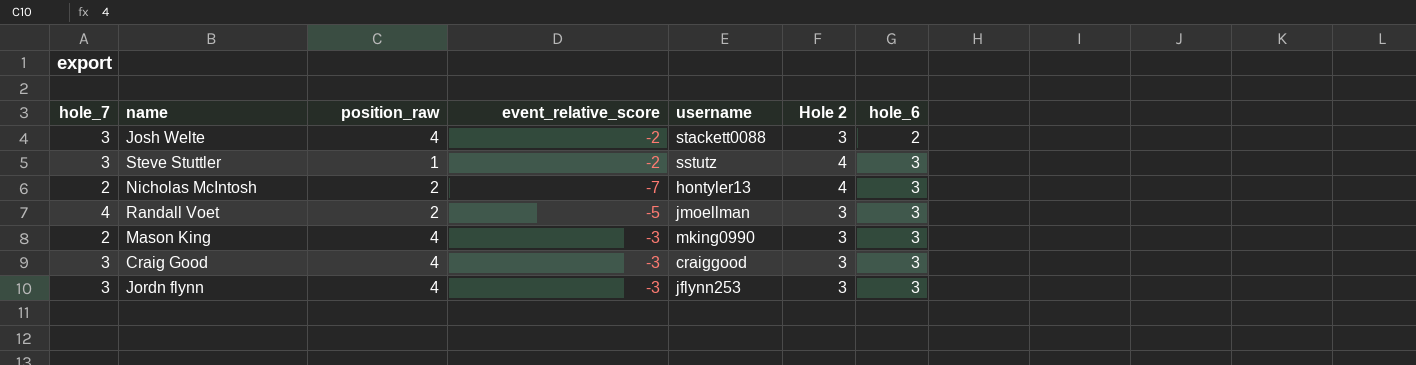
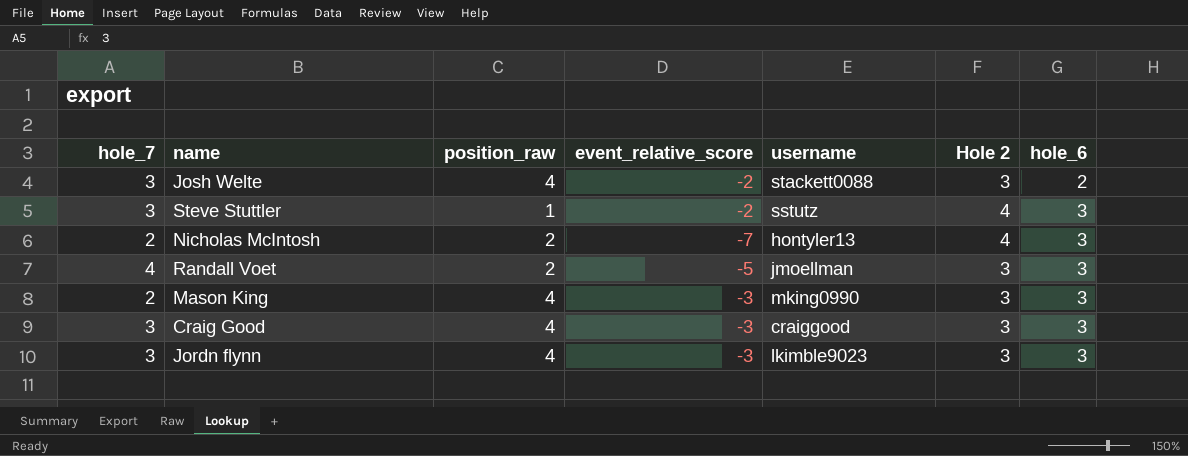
Jordn flynn | username: jflynn253 -> lkimble9023

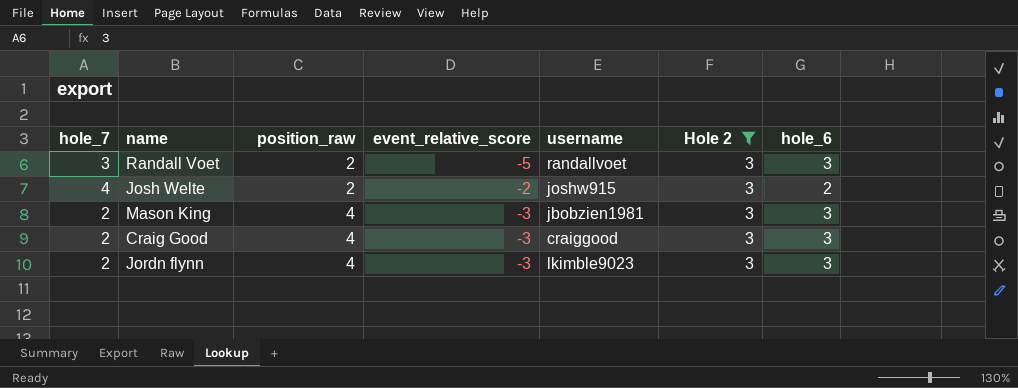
filter: none -> Hole 2 = 3
row order: hole_6 ascending -> position_raw ascending
Randall Voet | hole_7: 4 -> 3
Randall Voet | username: jmoellman -> randallvoet
Josh Welte | hole_7: 3 -> 4
Josh Welte | position_raw: 4 -> 2
Josh Welte | username: stackett0088 -> joshw915
Mason King | username: mking0990 -> jbobzien1981
Craig Good | hole_7: 3 -> 2
Jordn flynn | hole_7: 3 -> 2

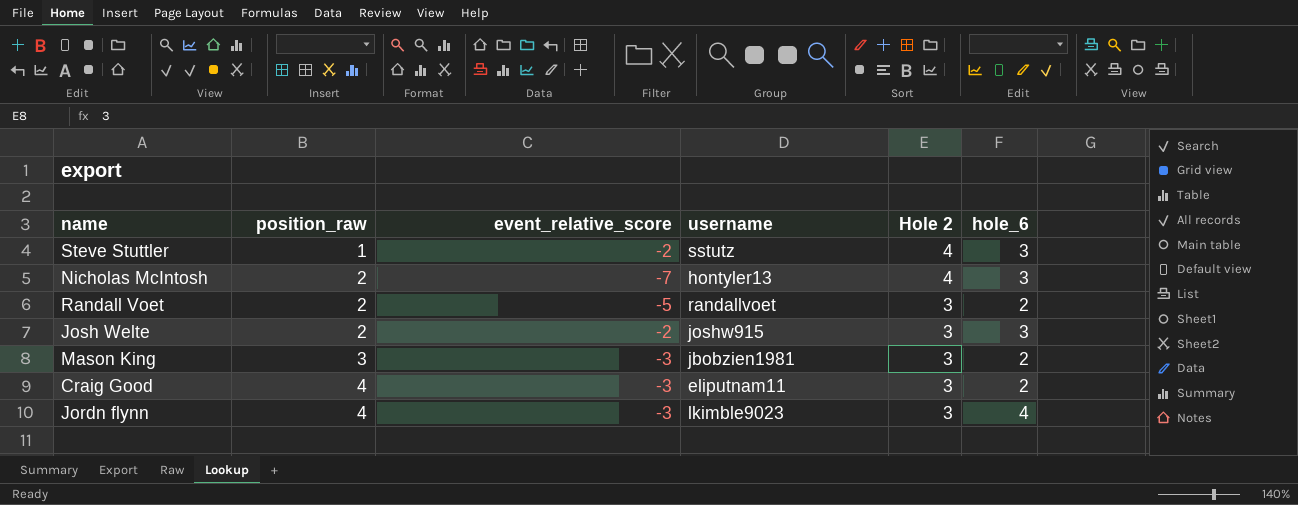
filter: Hole 2 = 3 -> none
column hole_7 | position: 1 -> none
Randall Voet | hole_6: 3 -> 2
Josh Welte | hole_6: 2 -> 3
Mason King | position_raw: 4 -> 3
Mason King | hole_6: 3 -> 2
Craig Good | username: craiggood -> eliputnam11
Craig Good | hole_6: 3 -> 2
Jordn flynn | hole_6: 3 -> 4

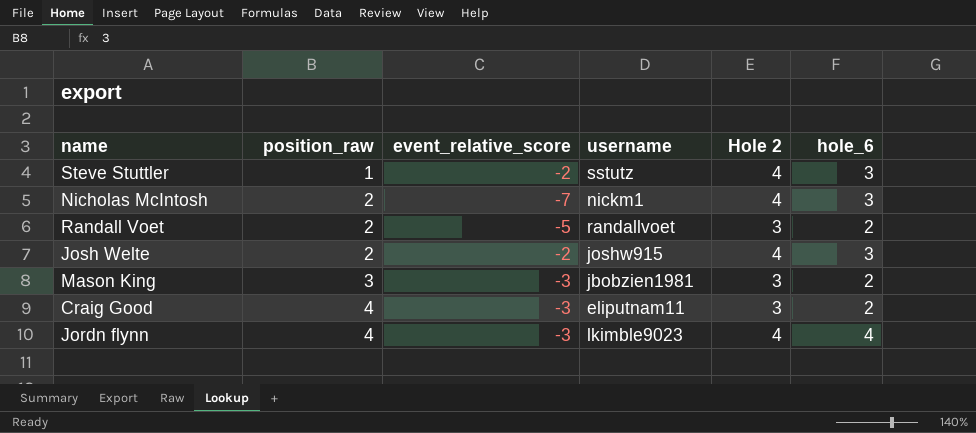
Nicholas McIntosh | username: hontyler13 -> nickm1
Josh Welte | Hole 2: 3 -> 4
Jordn flynn | Hole 2: 3 -> 4

